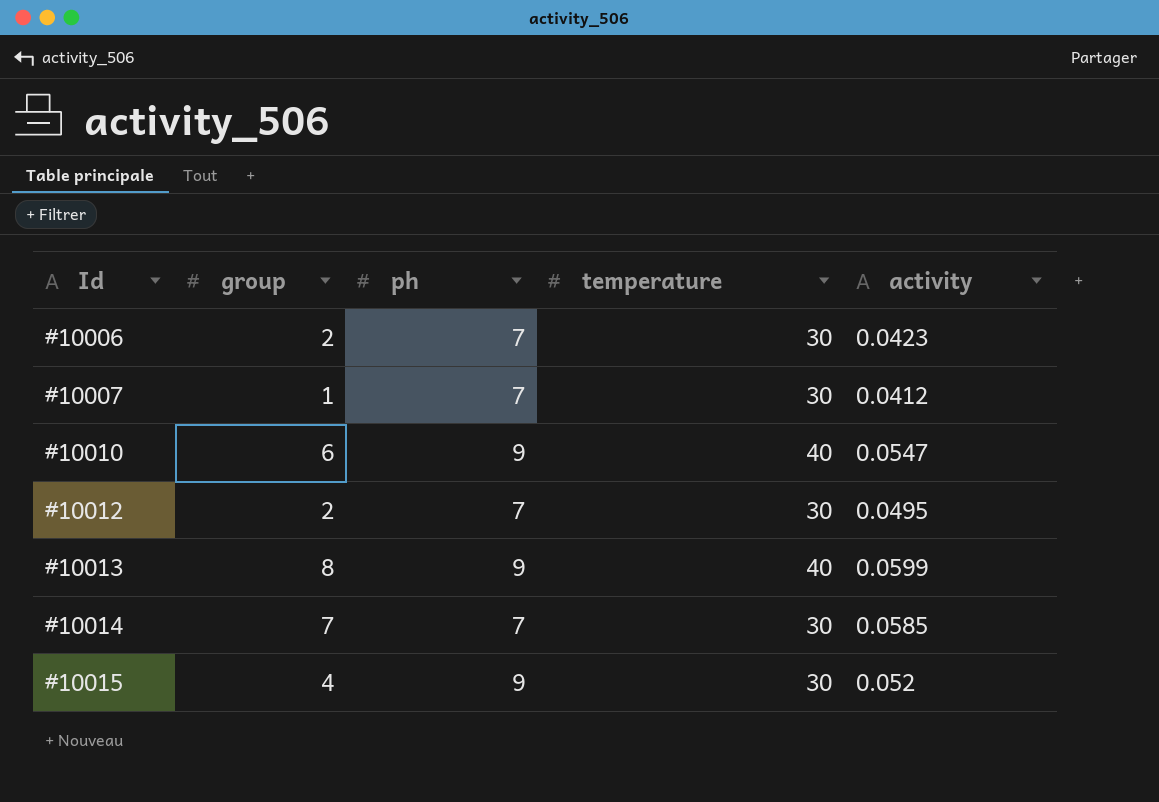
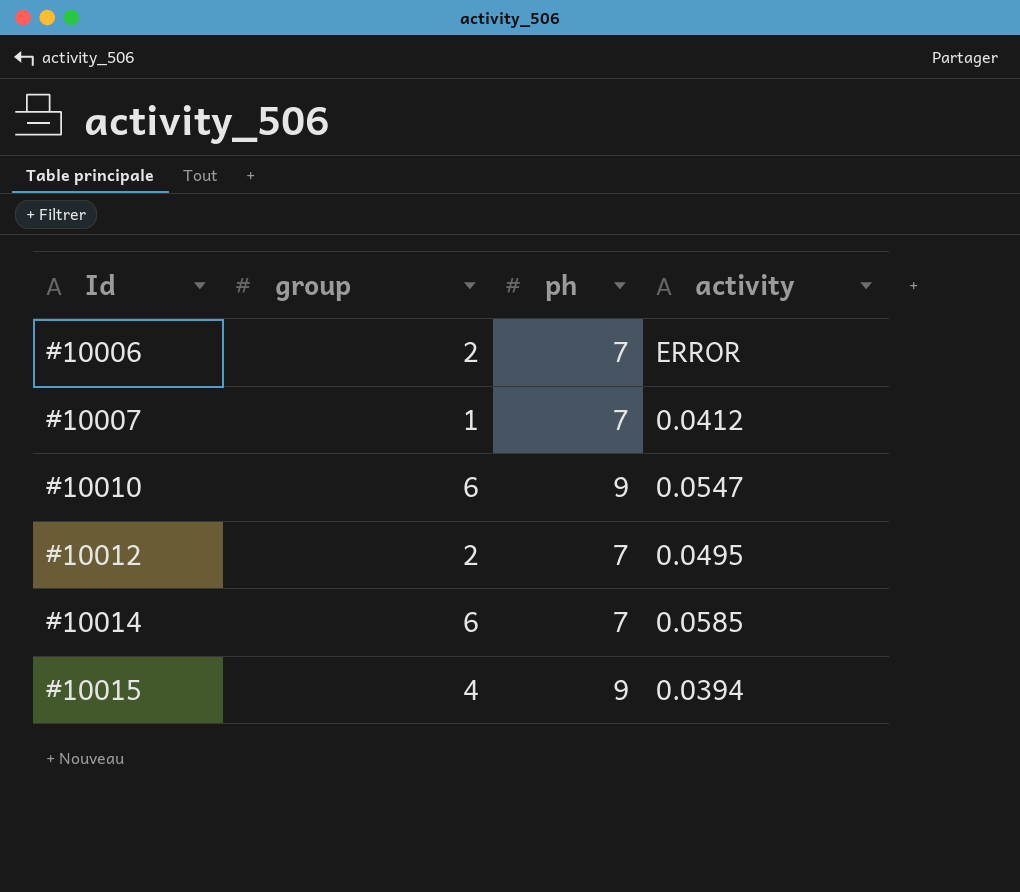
column temperature | position: 4 -> none
row #10013: 8 | 9 | 40 | 0.0599 -> none
#10006 | activity: 0.0423 -> ERROR
#10014 | group: 7 -> 6
#10015 | activity: 0.052 -> 0.0394

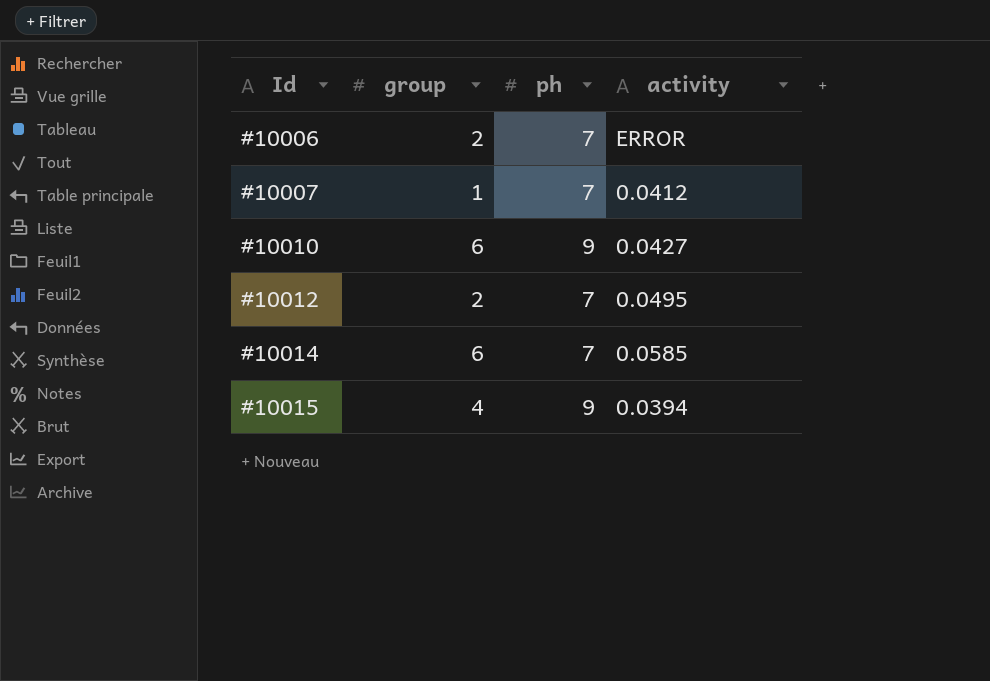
#10010 | activity: 0.0547 -> 0.0427

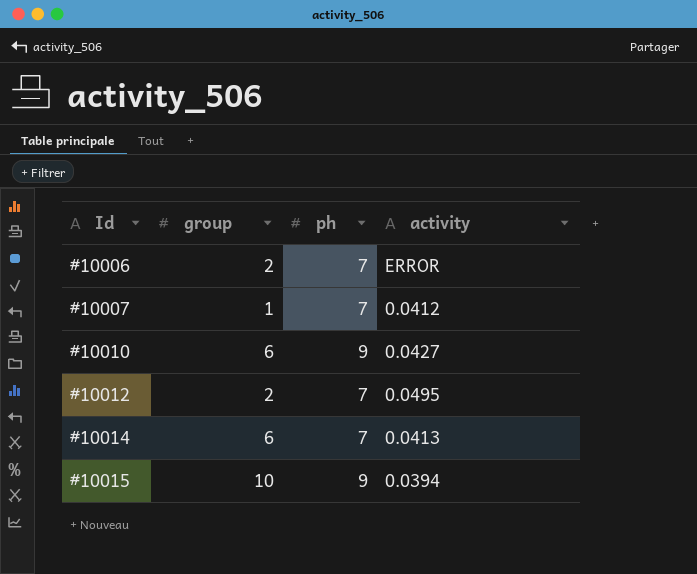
#10014 | activity: 0.0585 -> 0.0413
#10015 | group: 4 -> 10

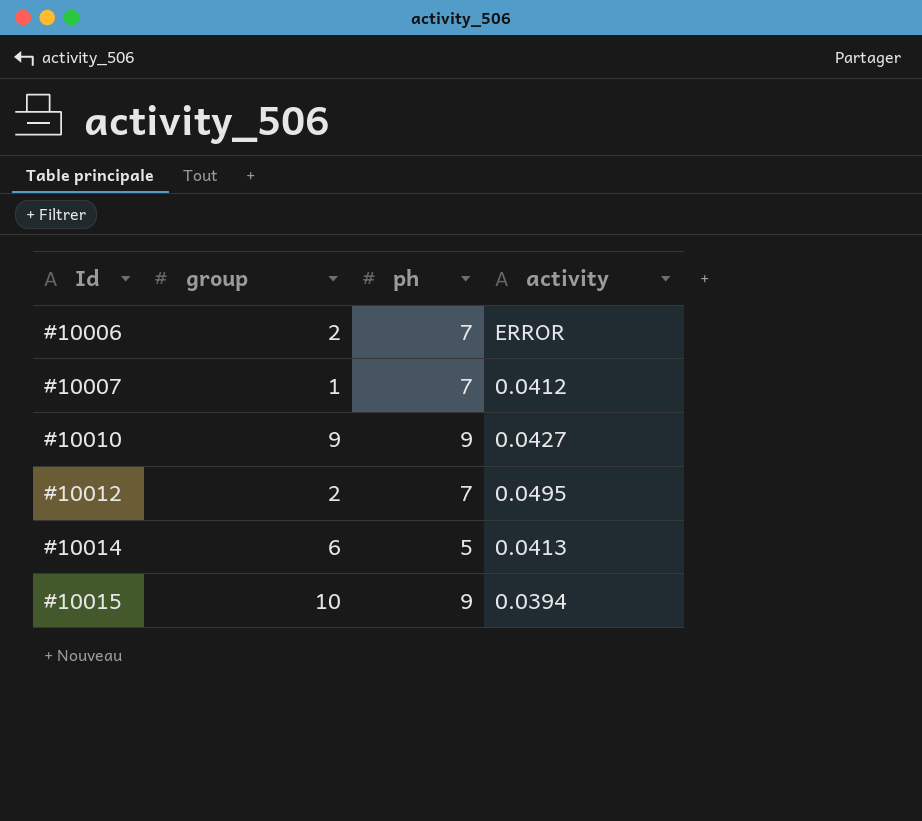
#10010 | group: 6 -> 9
#10014 | ph: 7 -> 5

